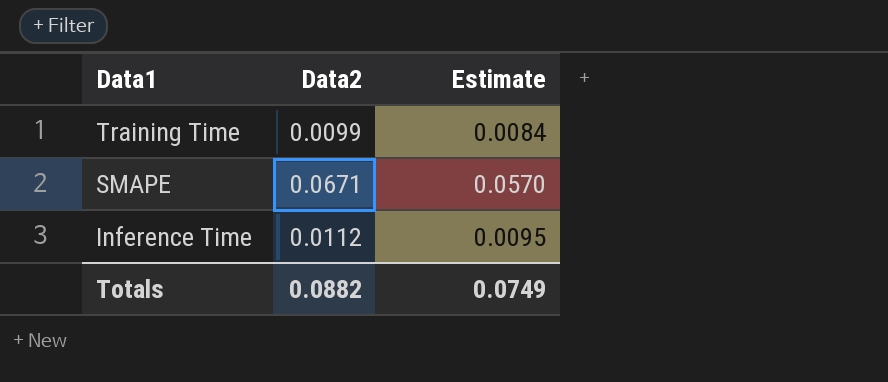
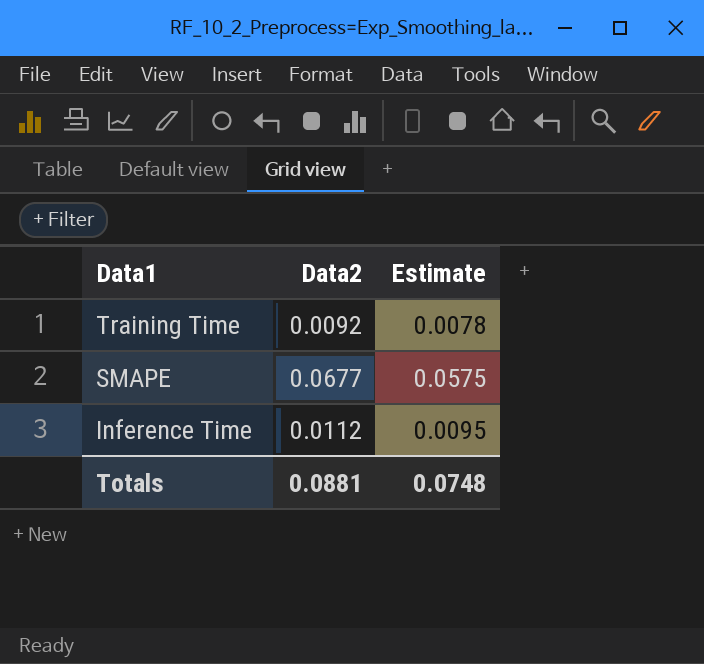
Training Time | Data2: 0.0099 -> 0.0092
Training Time | Estimate: 0.0084 -> 0.0078
SMAPE | Data2: 0.0671 -> 0.0677
SMAPE | Estimate: 0.0570 -> 0.0575
Totals | Data2: 0.0882 -> 0.0881
Totals | Estimate: 0.0749 -> 0.0748

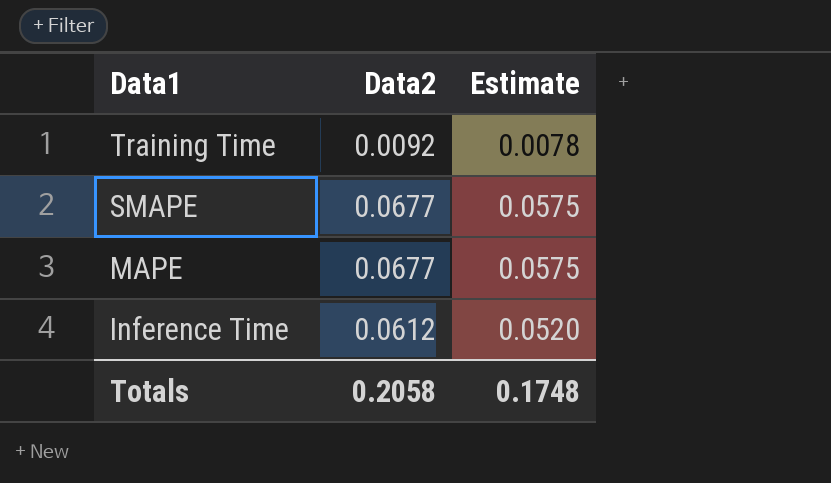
row MAPE: none -> 0.0677 | 0.0575
Inference Time | Data2: 0.0112 -> 0.0612
Inference Time | Estimate: 0.0095 -> 0.0520
Totals | Data2: 0.0881 -> 0.2058
Totals | Estimate: 0.0748 -> 0.1748

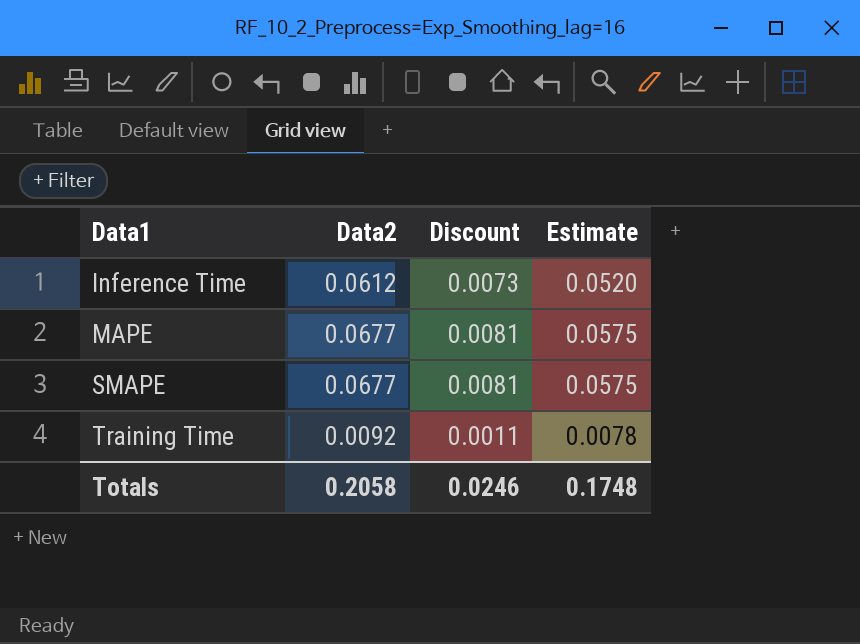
row order: Data1 descending -> Data1 ascending
column Discount | formula: none -> [Data2] * 0.12

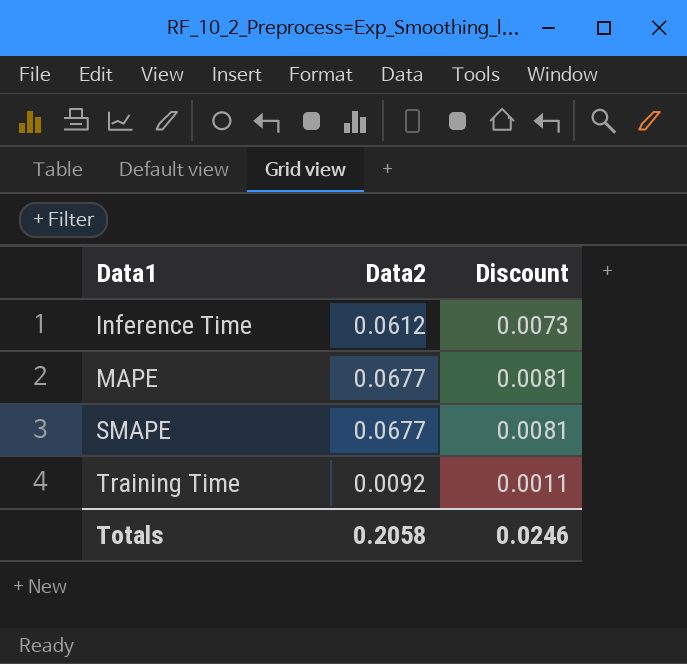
column Estimate | formula: [Data2] * 0.85 -> none

